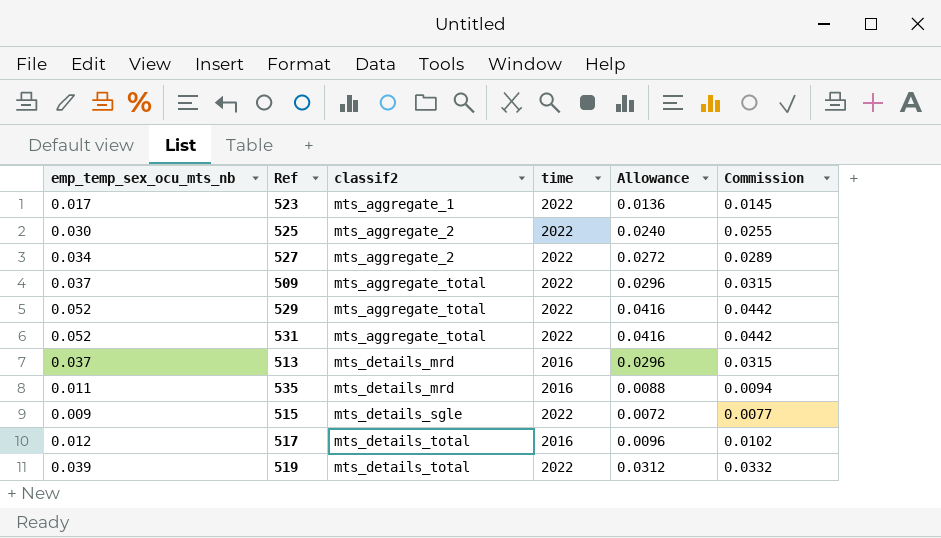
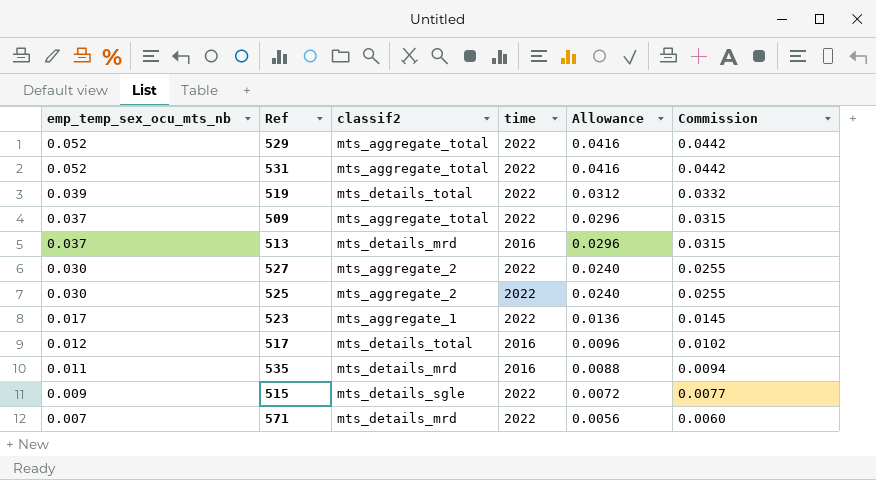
row order: classif2 ascending -> emp_temp_sex_ocu_mts_nb descending
527 | emp_temp_sex_ocu_mts_nb: 0.034 -> 0.030
527 | Allowance: 0.0272 -> 0.0240
527 | Commission: 0.0289 -> 0.0255
row 571: none -> 0.007 | mts_details_mrd | 2022 | 0.0056 | 0.0060

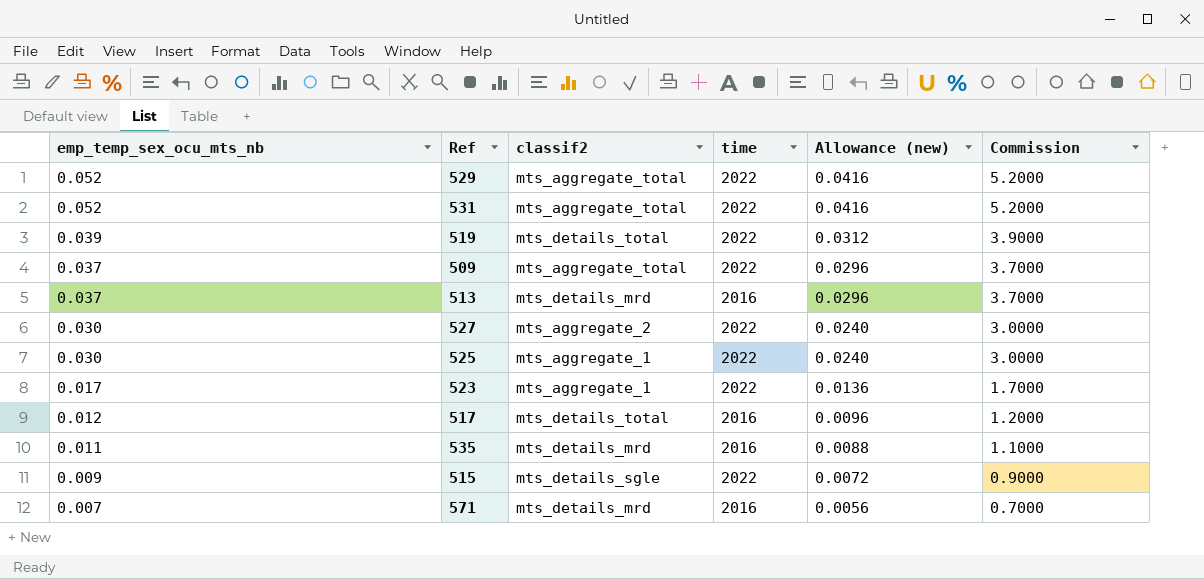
column name: Allowance -> Allowance (new)
column Commission | formula: [emp_temp_sex_ocu_mts_nb] * 0.85 -> [emp_temp_sex_ocu_mts_nb] * 100
525 | classif2: mts_aggregate_2 -> mts_aggregate_1
571 | time: 2022 -> 2016

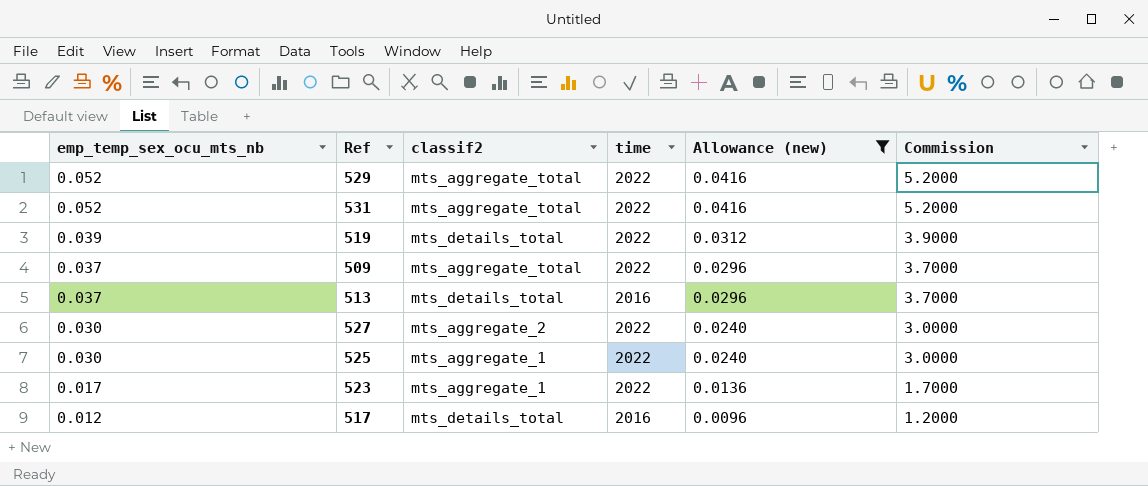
filter: none -> Allowance (new) >= 0.0096
513 | classif2: mts_details_mrd -> mts_details_total

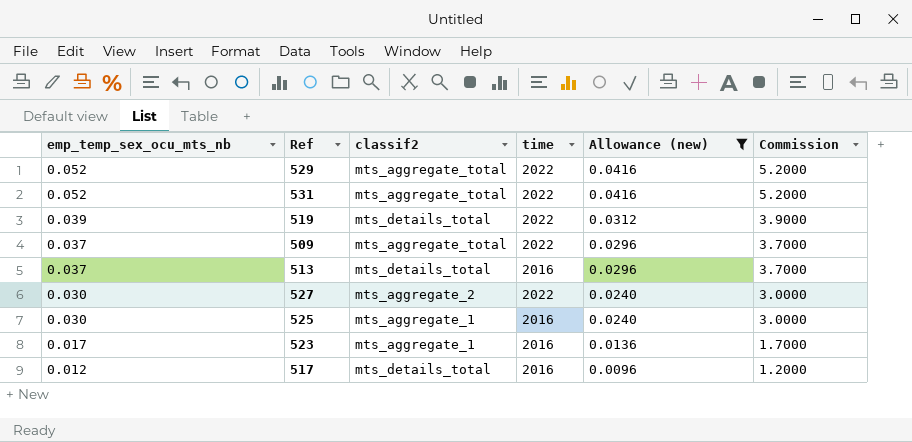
525 | time: 2022 -> 2016
523 | time: 2022 -> 2016

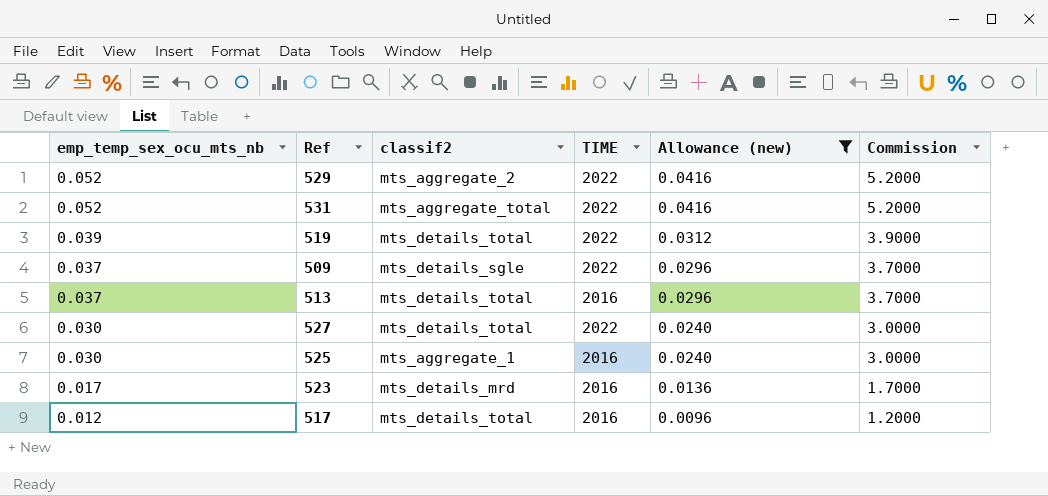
column name: time -> TIME
529 | classif2: mts_aggregate_total -> mts_aggregate_2
509 | classif2: mts_aggregate_total -> mts_details_sgle
527 | classif2: mts_aggregate_2 -> mts_details_total
523 | classif2: mts_aggregate_1 -> mts_details_mrd

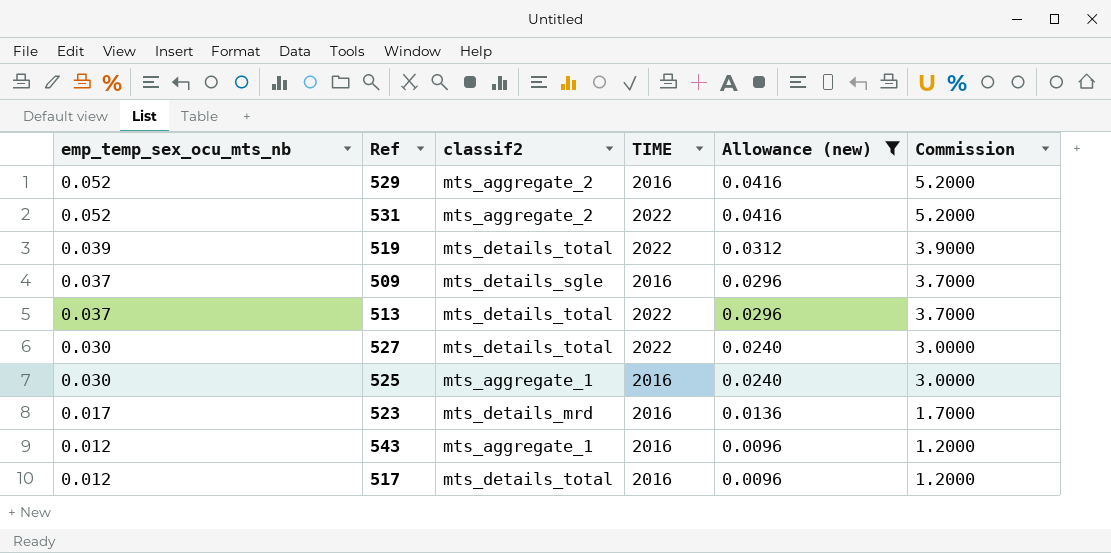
529 | TIME: 2022 -> 2016
531 | classif2: mts_aggregate_total -> mts_aggregate_2
509 | TIME: 2022 -> 2016
513 | TIME: 2016 -> 2022
row 543: none -> 0.012 | mts_aggregate_1 | 2016 | 0.0096 | 1.2000

